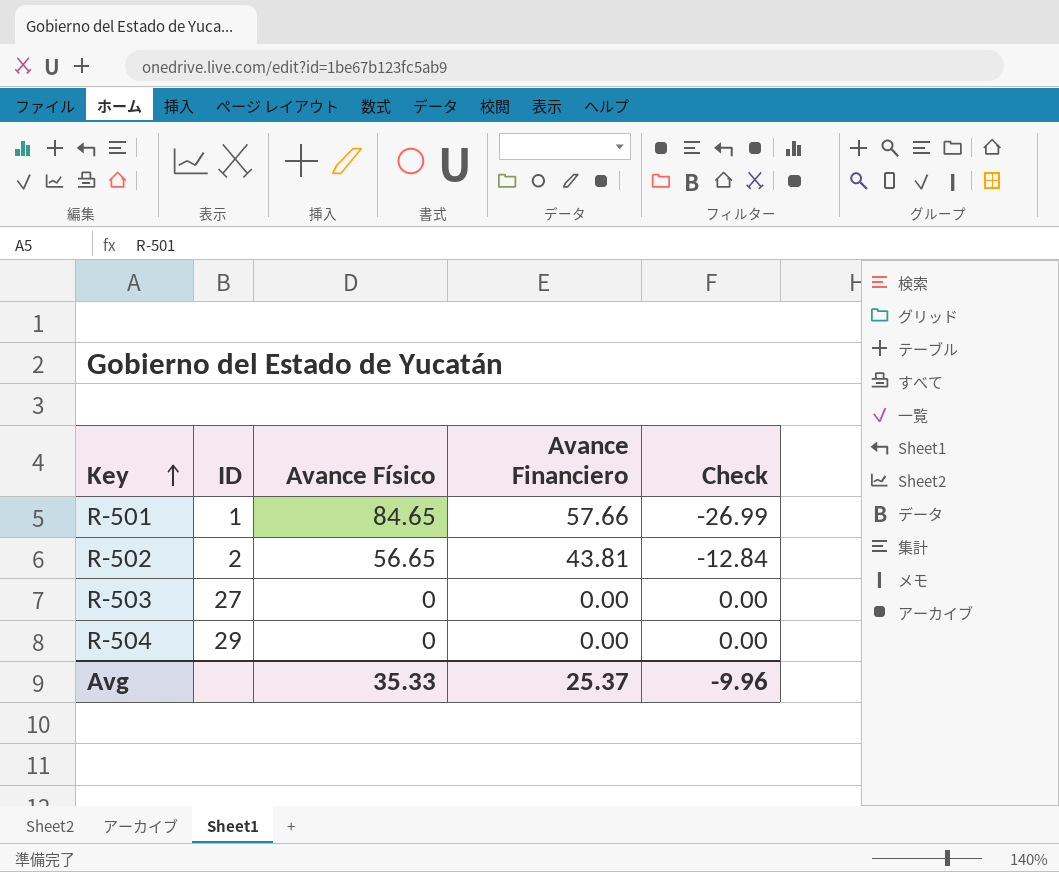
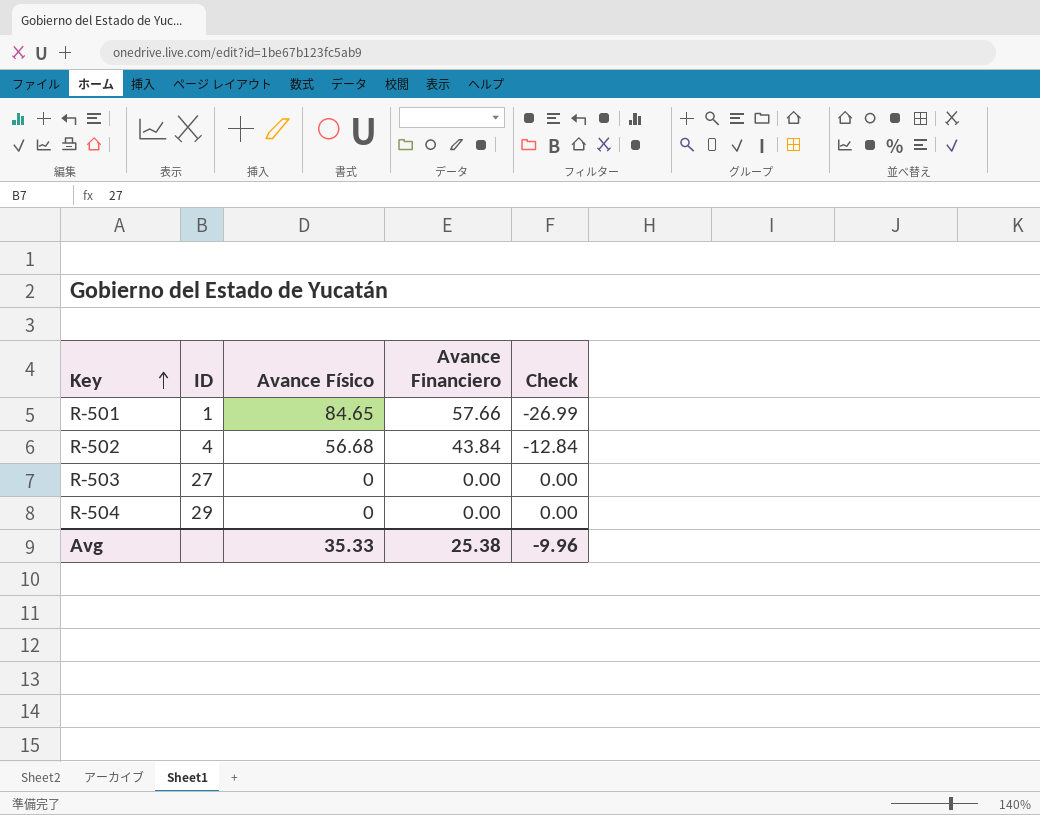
R-502 | ID: 2 -> 4
R-502 | Avance Físico: 56.65 -> 56.68
R-502 | Avance Financiero: 43.81 -> 43.84
Avg | Avance Financiero: 25.37 -> 25.38

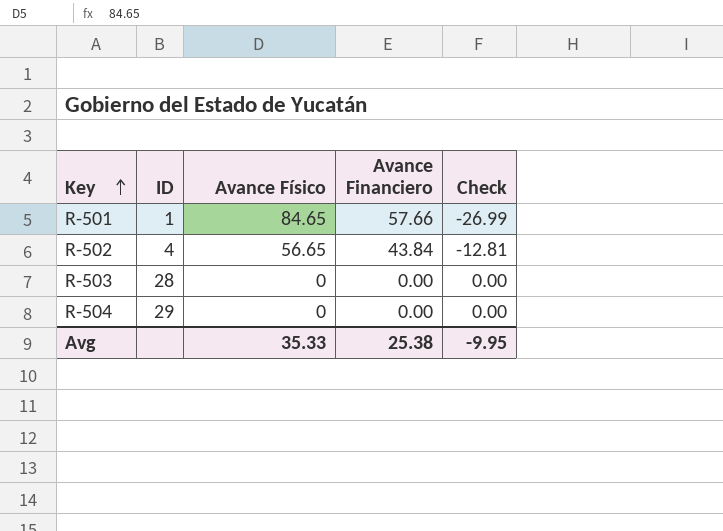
R-502 | Avance Físico: 56.68 -> 56.65
R-502 | Check: -12.84 -> -12.81
R-503 | ID: 27 -> 28
Avg | Check: -9.96 -> -9.95

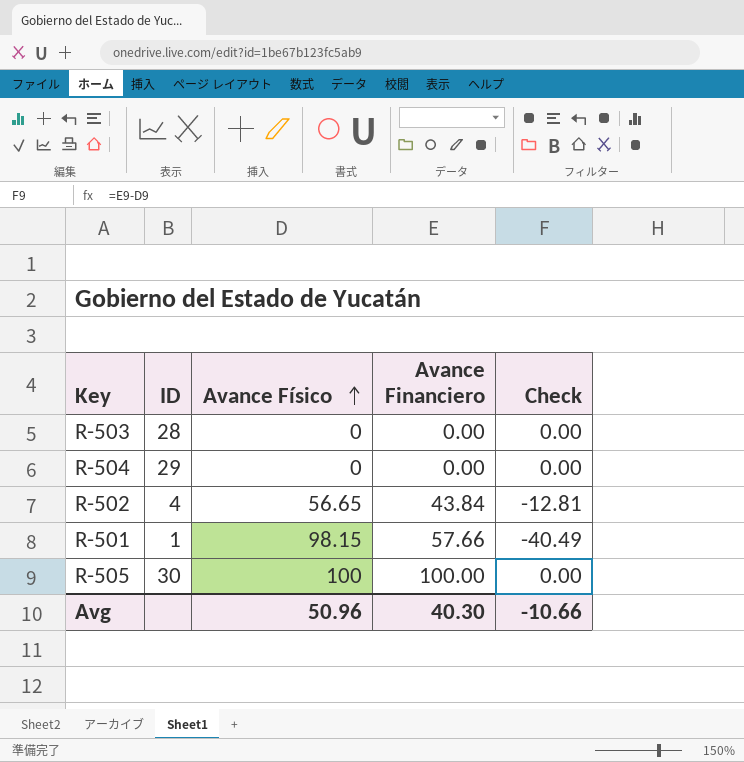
row order: Key ascending -> Avance Físico ascending
R-501 | Avance Físico: 84.65 -> 98.15
R-501 | Check: -26.99 -> -40.49
row R-505: none -> 30 | 100 | 100.00 | 0.00
Avg | Avance Físico: 35.33 -> 50.96
Avg | Avance Financiero: 25.38 -> 40.30
Avg | Check: -9.95 -> -10.66

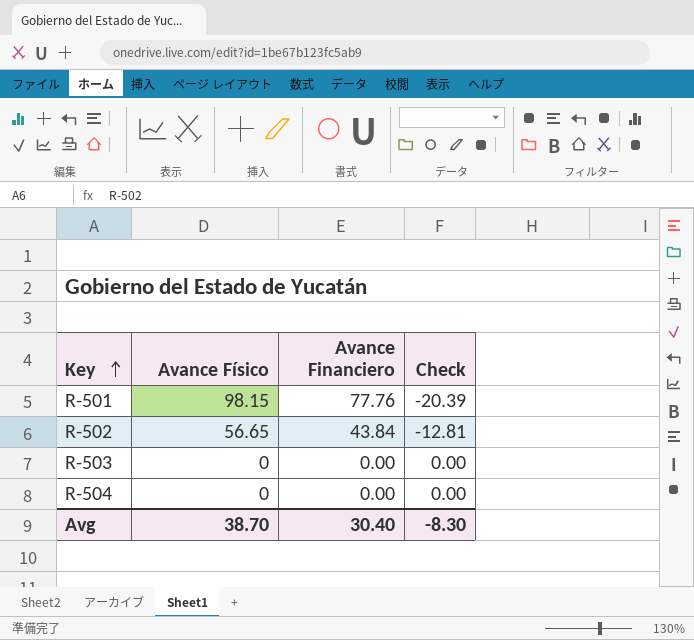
row order: Avance Físico ascending -> Key ascending
column ID | position: 2 -> none
row R-505: 30 | 100 | 100.00 | 0.00 -> none
R-501 | Avance Financiero: 57.66 -> 77.76
R-501 | Check: -40.49 -> -20.39
Avg | Avance Físico: 50.96 -> 38.70
Avg | Avance Financiero: 40.30 -> 30.40
Avg | Check: -10.66 -> -8.30

